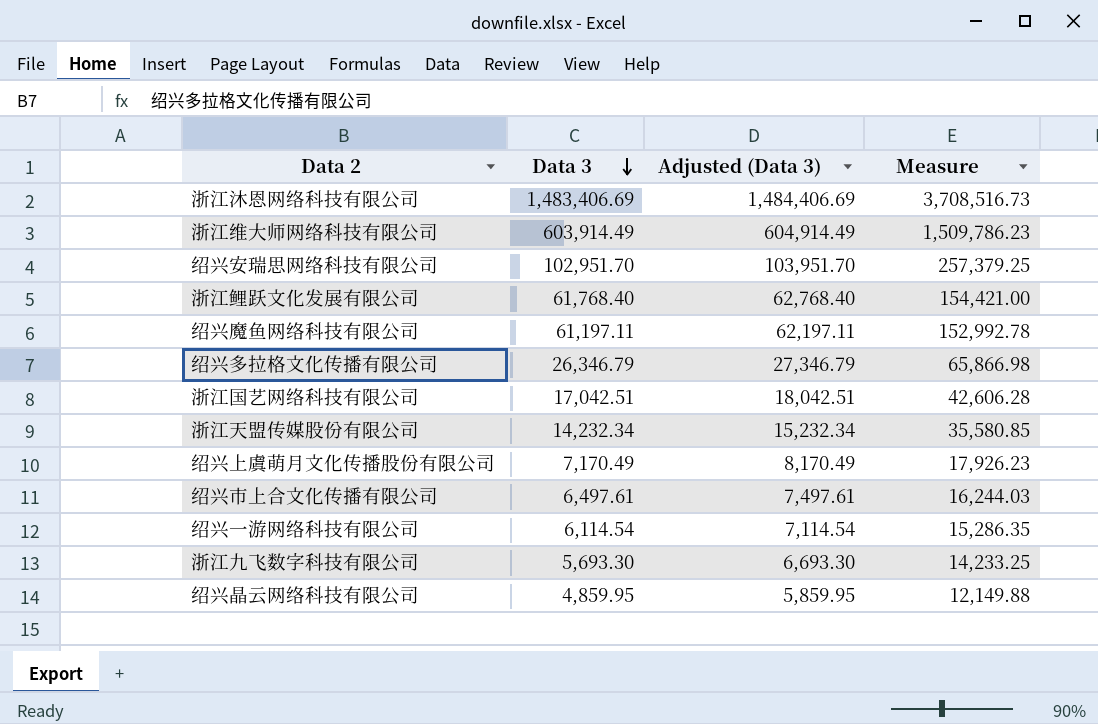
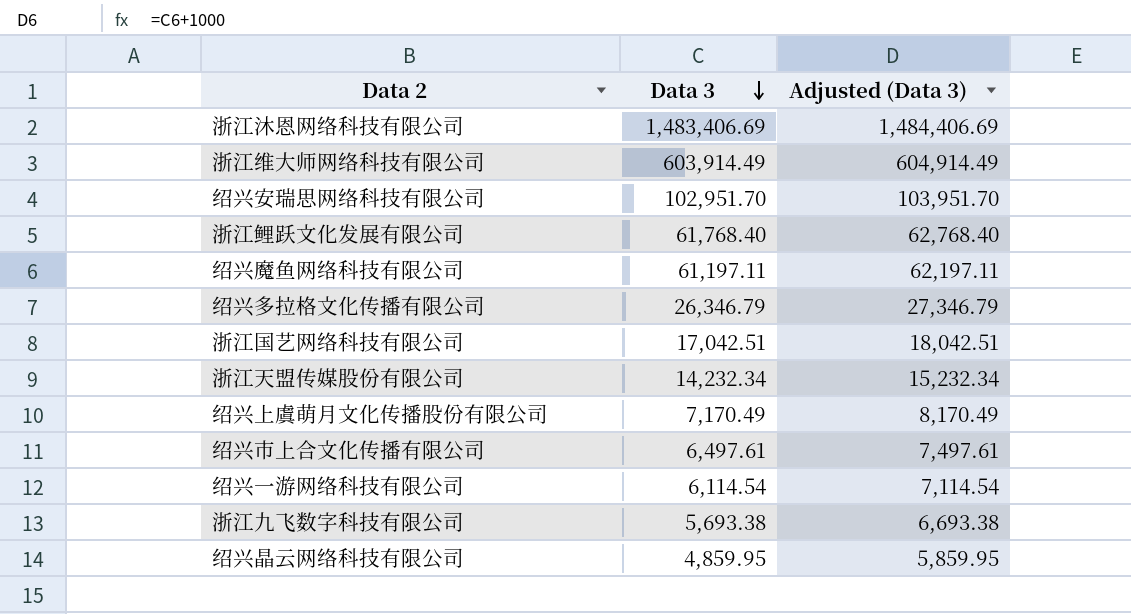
column Measure | formula: [Data 3] * 2.5 -> none
浙江九飞数字科技有限公司 | Data 3: 5,693.30 -> 5,693.38
浙江九飞数字科技有限公司 | Adjusted (Data 3): 6,693.30 -> 6,693.38

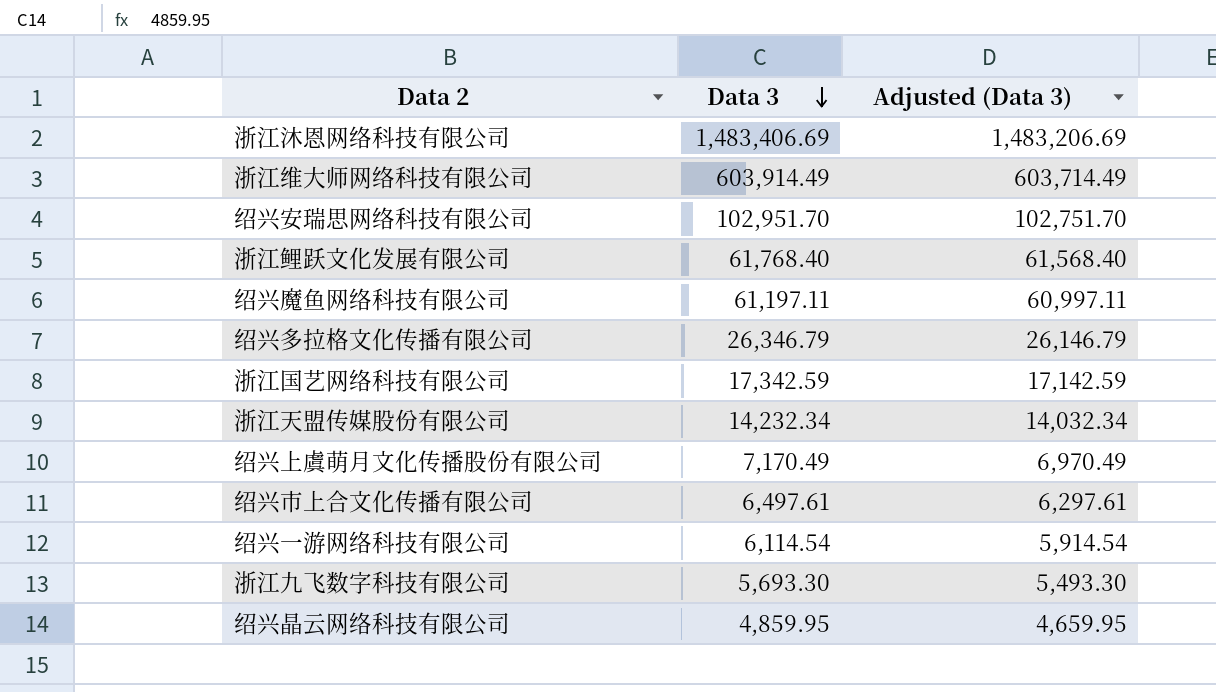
column Adjusted (Data 3) | formula: [Data 3] + 1000 -> [Data 3] - 200
浙江国艺网络科技有限公司 | Data 3: 17,042.51 -> 17,342.59
浙江九飞数字科技有限公司 | Data 3: 5,693.38 -> 5,693.30

